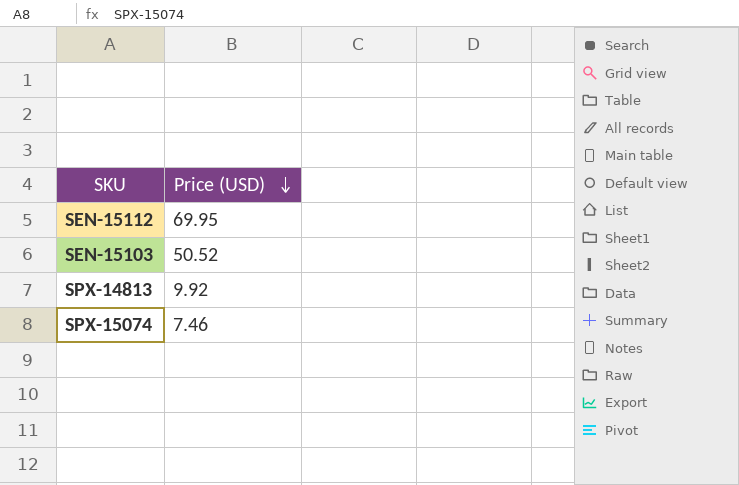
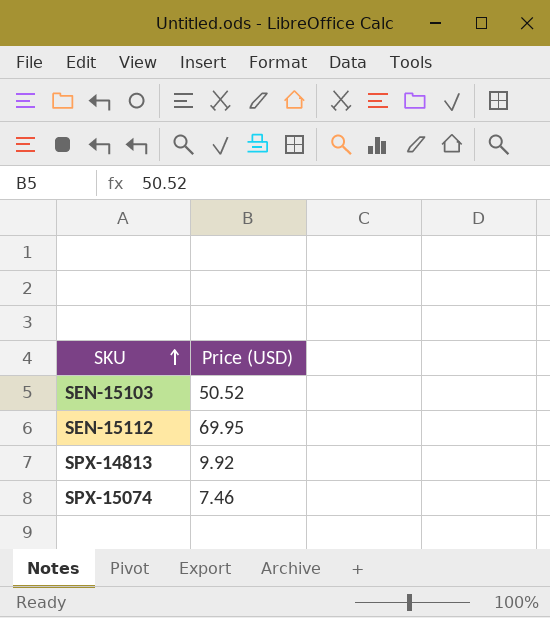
row order: Price (USD) descending -> SKU ascending

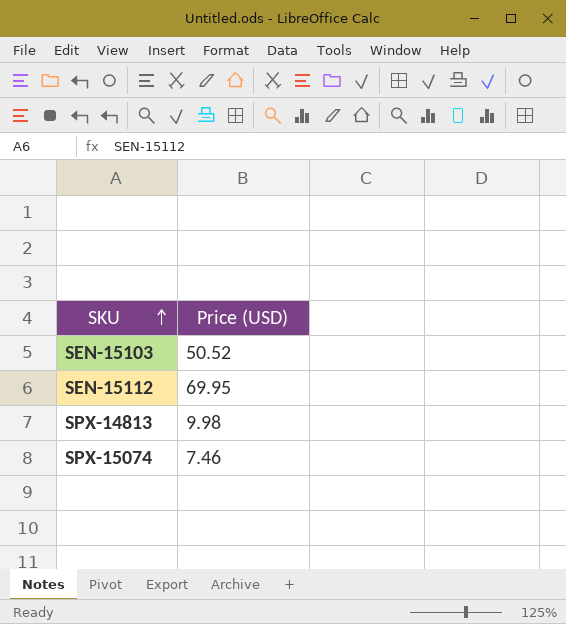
SPX-14813 | Price (USD): 9.92 -> 9.98

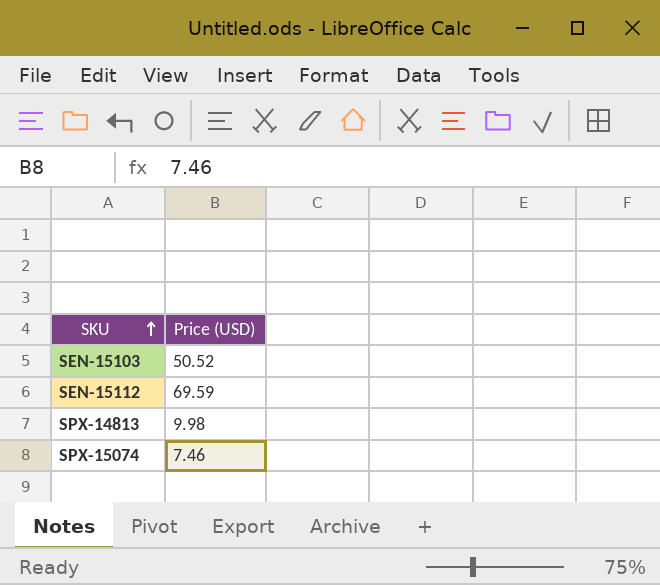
SEN-15112 | Price (USD): 69.95 -> 69.59

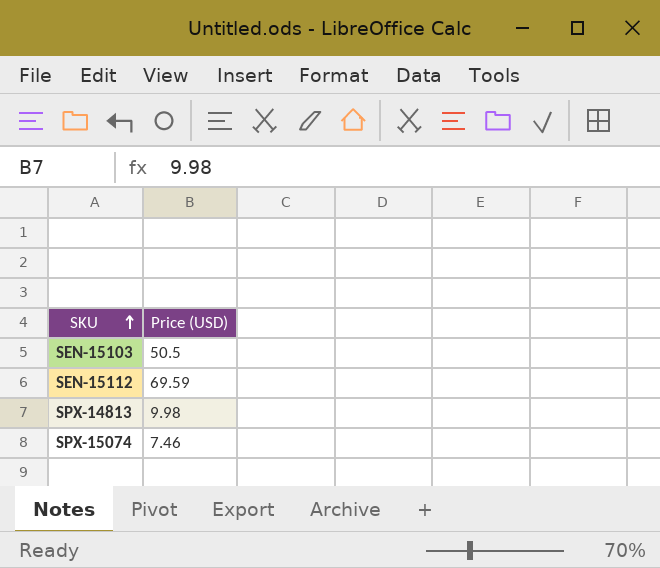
SEN-15103 | Price (USD): 50.52 -> 50.5

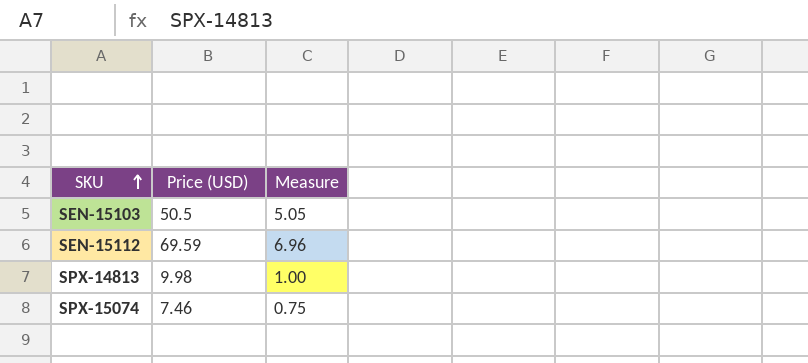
column Measure | formula: none -> [Price (USD)] * 0.1

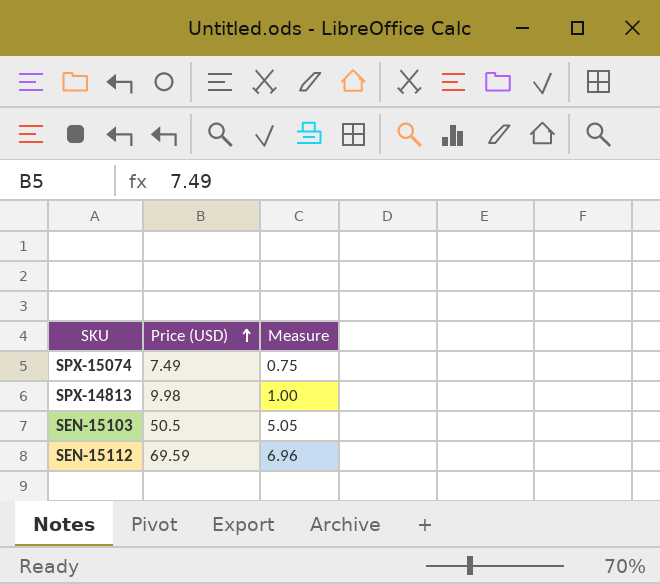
row order: SKU ascending -> Price (USD) ascending
SPX-15074 | Price (USD): 7.46 -> 7.49

